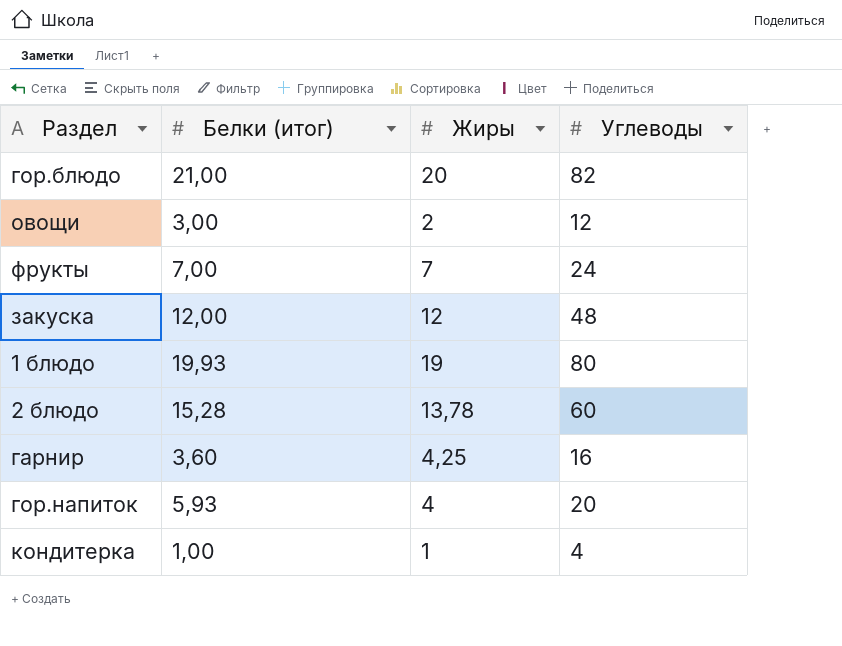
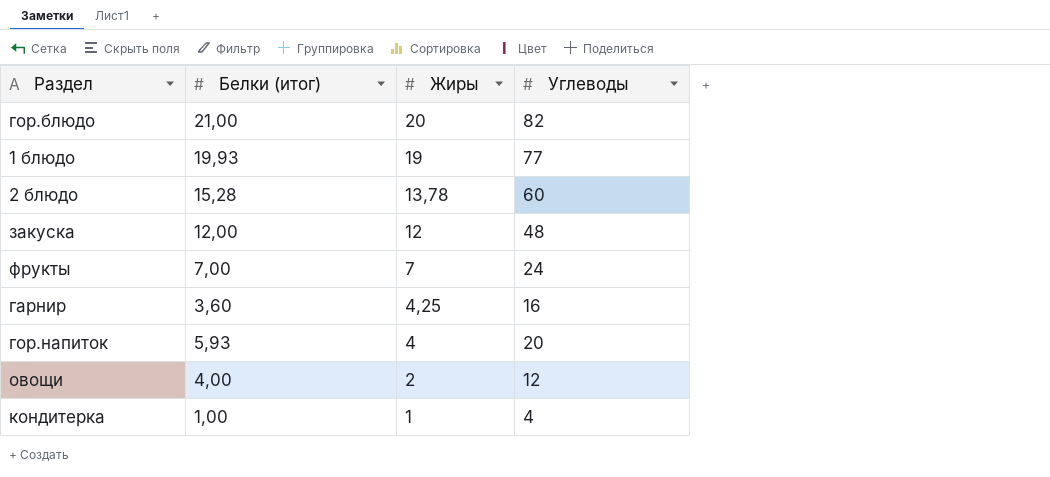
row order: none -> Жиры descending
1 блюдо | Углеводы: 80 -> 77
овощи | Белки (итог): 3,00 -> 4,00

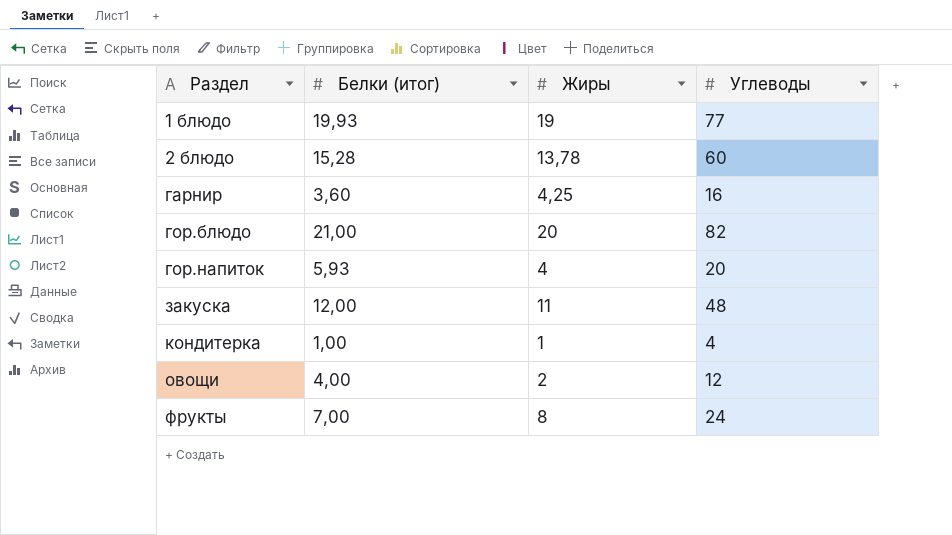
row order: Жиры descending -> Раздел ascending
закуска | Жиры: 12 -> 11
фрукты | Жиры: 7 -> 8

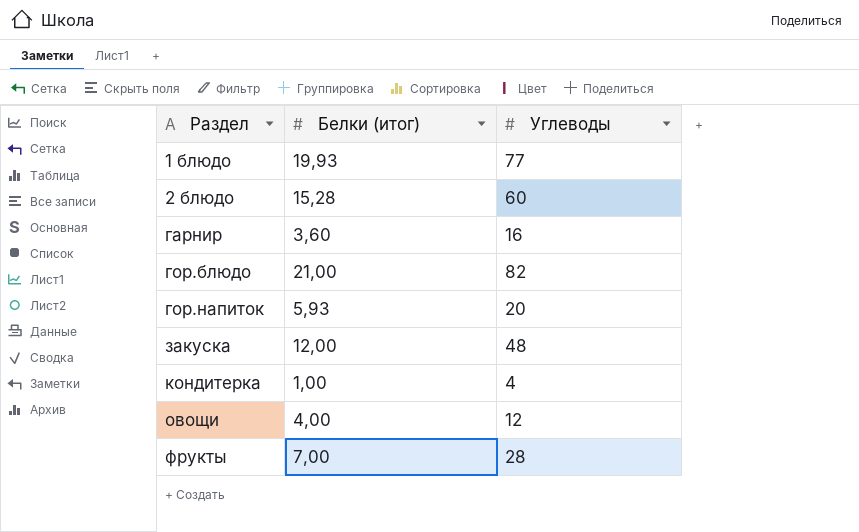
column Жиры | position: 3 -> none
фрукты | Углеводы: 24 -> 28

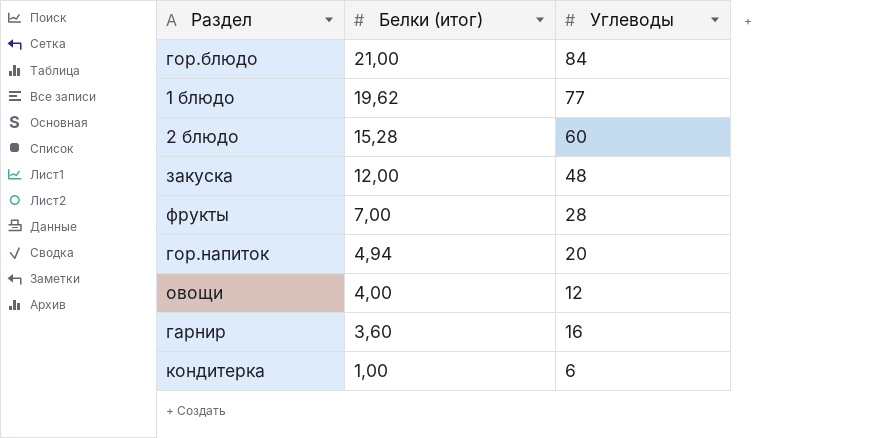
row order: Раздел ascending -> Белки (итог) descending
гор.блюдо | Углеводы: 82 -> 84
1 блюдо | Белки (итог): 19,93 -> 19,62
гор.напиток | Белки (итог): 5,93 -> 4,94
кондитерка | Углеводы: 4 -> 6

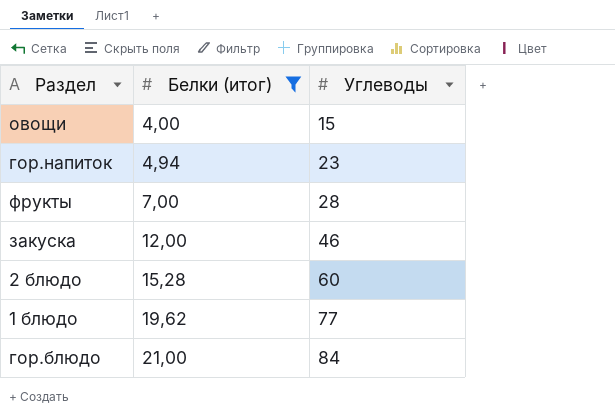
filter: none -> Белки (итог) >= 4,00
row order: Белки (итог) descending -> Белки (итог) ascending
овощи | Углеводы: 12 -> 15
гор.напиток | Углеводы: 20 -> 23
закуска | Углеводы: 48 -> 46

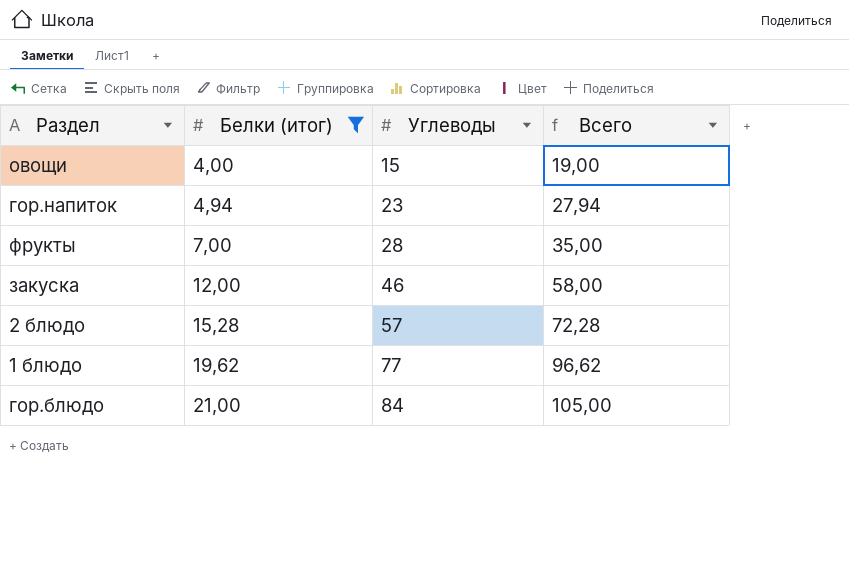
column Всего | formula: none -> [Белки (итог)] + [Углеводы]
2 блюдо | Углеводы: 60 -> 57

